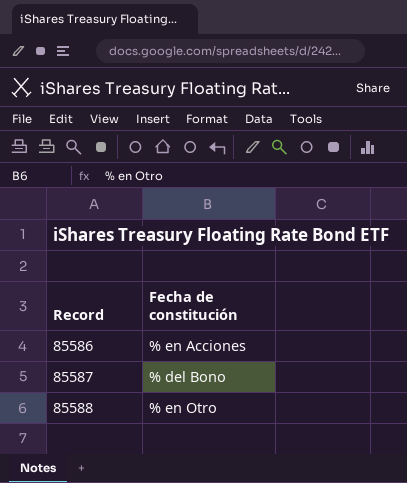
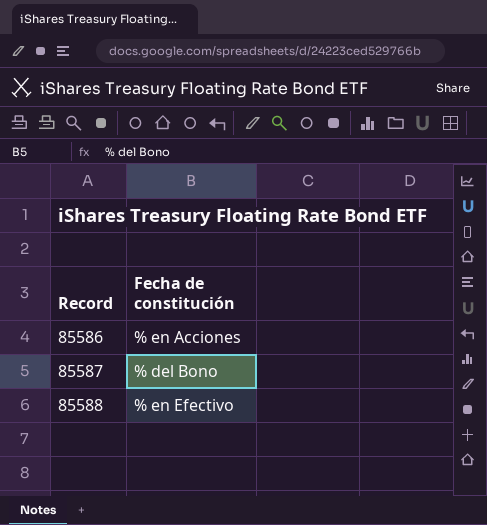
85588 | Fecha de constitución: % en Otro -> % en Efectivo

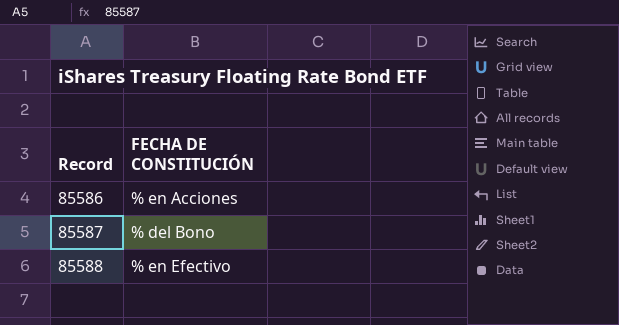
column name: Fecha de constitución -> FECHA DE CONSTITUCIÓN

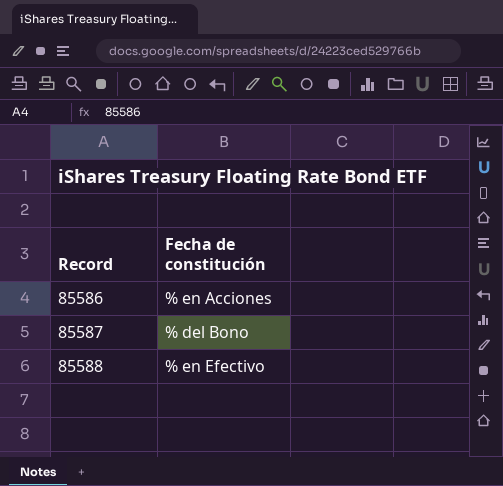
column name: FECHA DE CONSTITUCIÓN -> Fecha de constitución

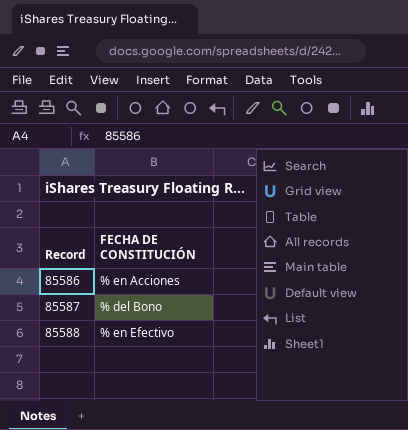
column name: Fecha de constitución -> FECHA DE CONSTITUCIÓN

